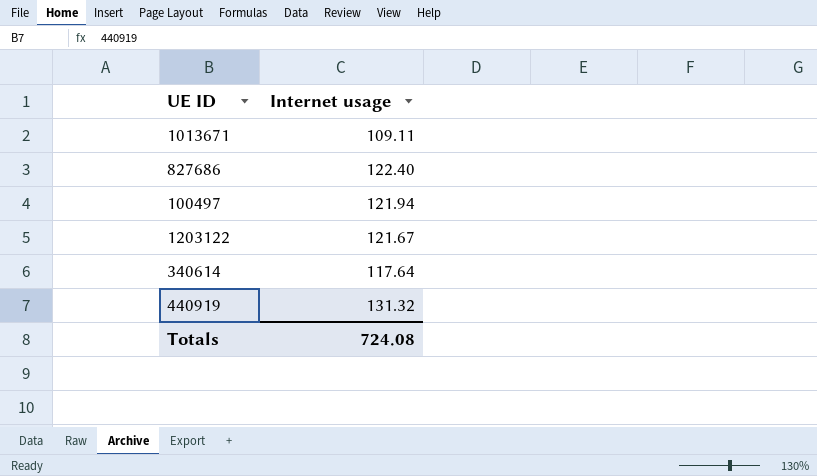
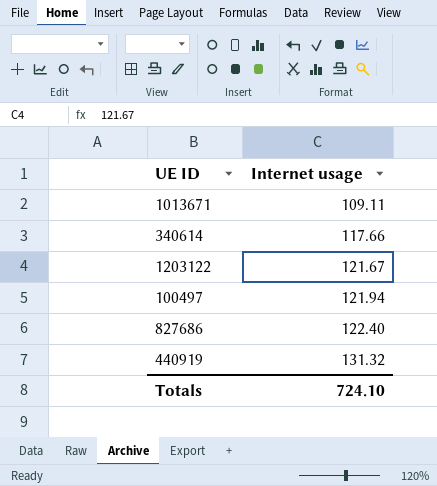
row order: none -> Internet usage ascending
340614 | Internet usage: 117.64 -> 117.66
Totals | Internet usage: 724.08 -> 724.10

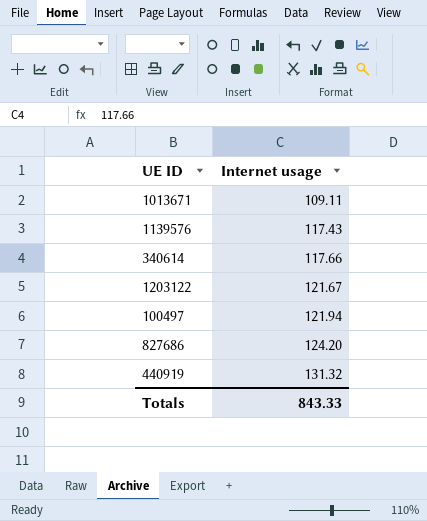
row 1139576: none -> 117.43
827686 | Internet usage: 122.40 -> 124.20
Totals | Internet usage: 724.10 -> 843.33

